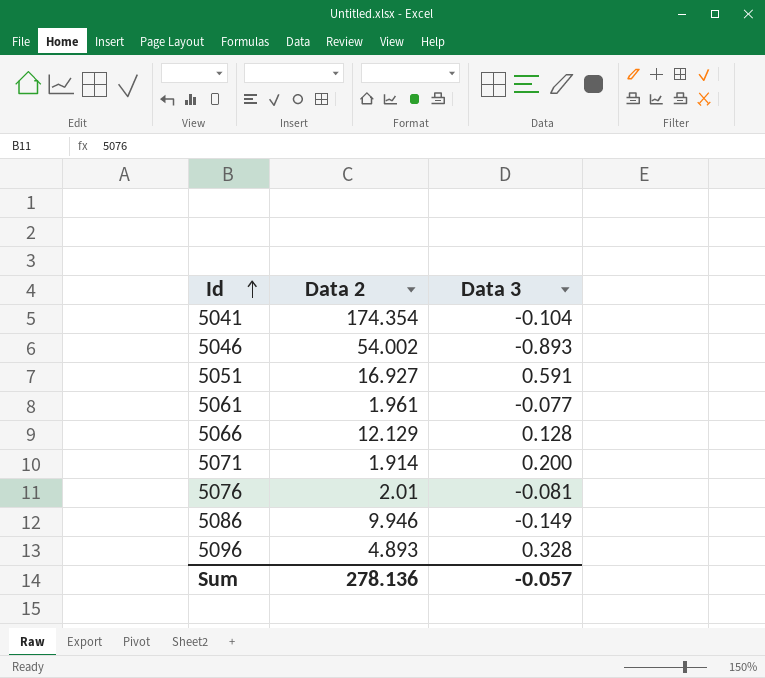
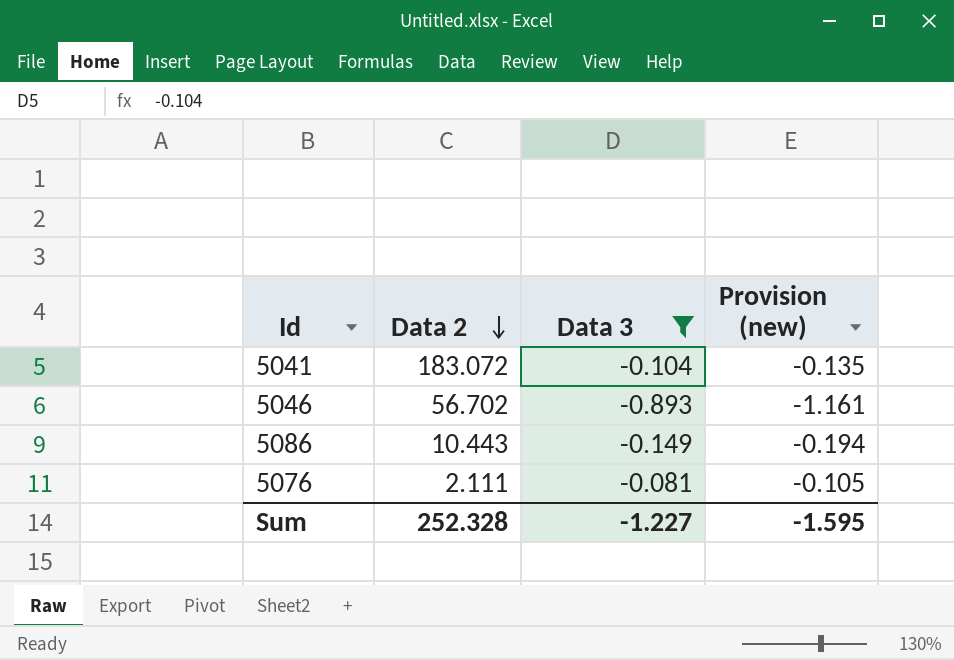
filter: none -> Data 3 <= -0.081
row order: Id ascending -> Data 2 descending
column Provision (new) | formula: none -> [Data 3] * 1.3
5041 | Data 2: 174.354 -> 183.072
5046 | Data 2: 54.002 -> 56.702
5086 | Data 2: 9.946 -> 10.443
5076 | Data 2: 2.01 -> 2.111
Sum | Data 2: 278.136 -> 252.328
Sum | Data 3: -0.057 -> -1.227

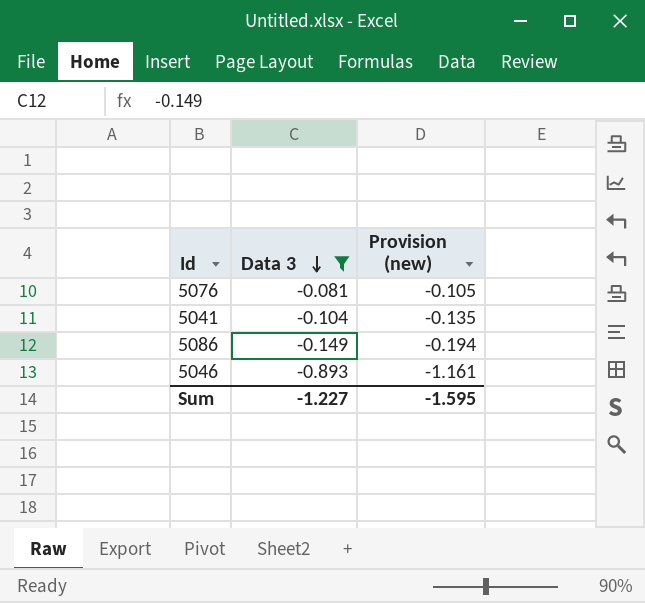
row order: Data 2 descending -> Data 3 descending
column Data 2 | position: 2 -> none

